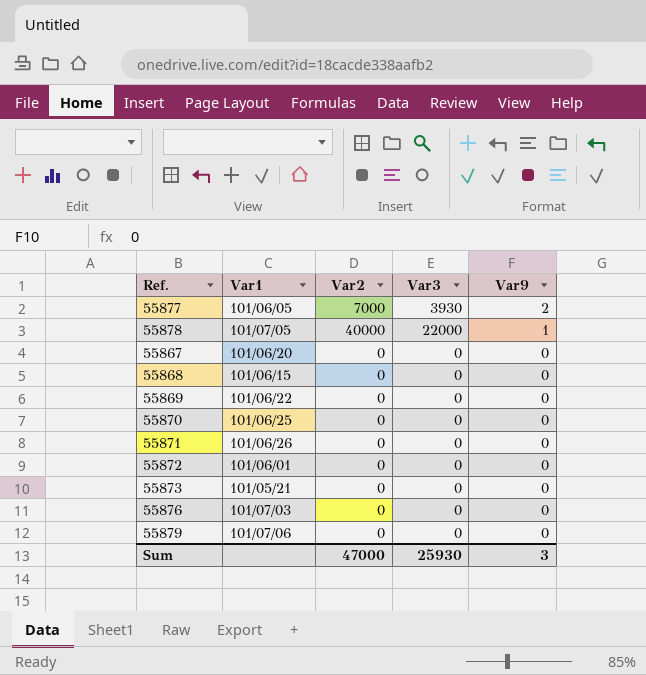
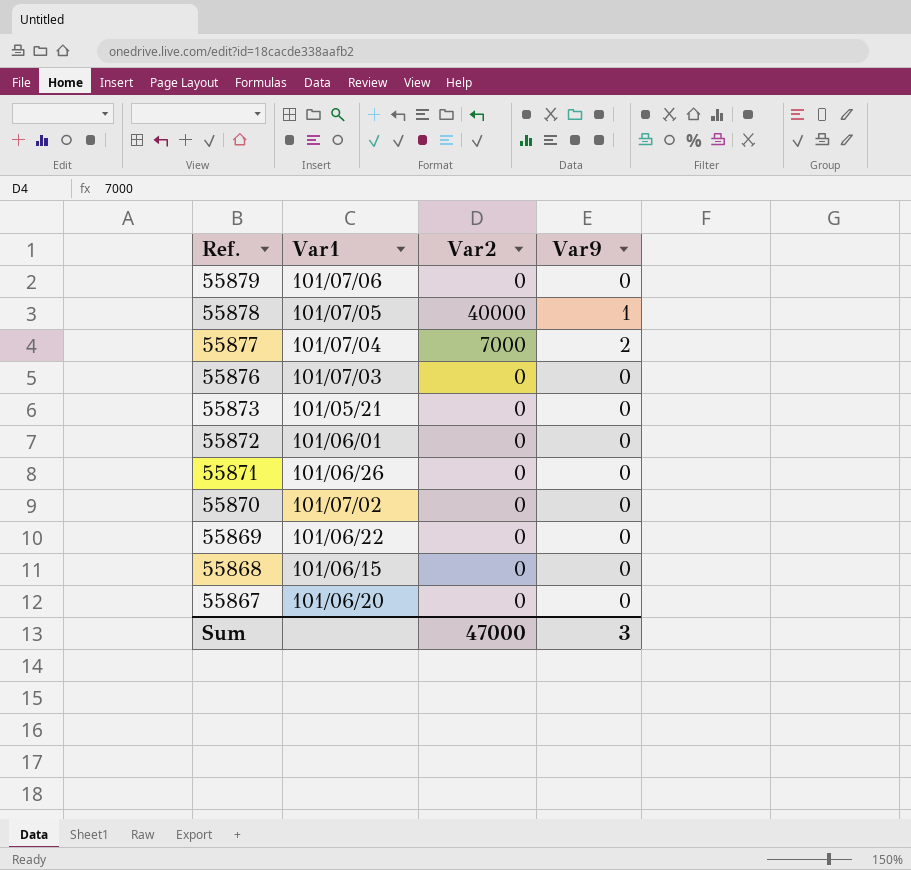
row order: Var9 descending -> Ref. descending
column Var3 | position: 4 -> none
55877 | Var1: 101/06/05 -> 101/07/04
55870 | Var1: 101/06/25 -> 101/07/02

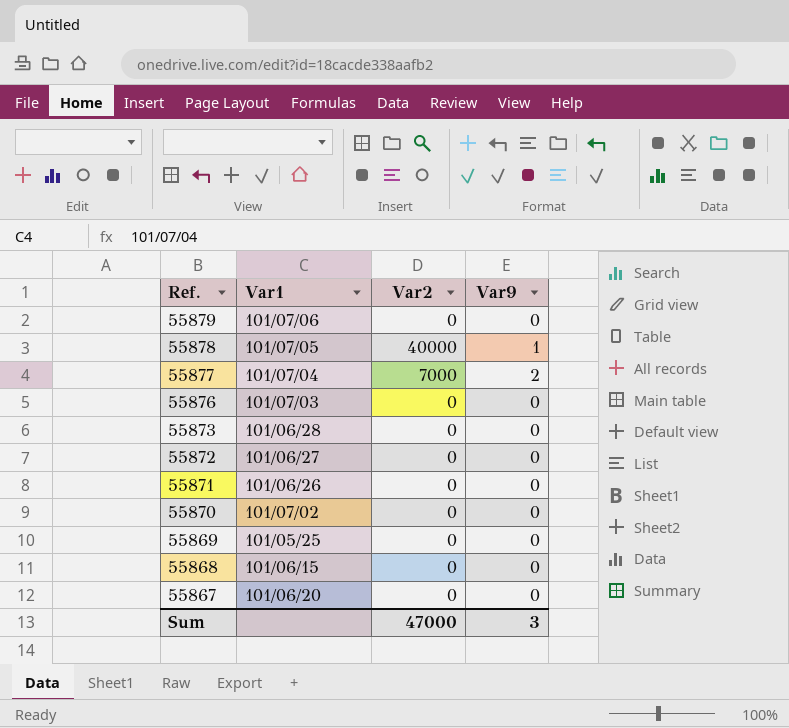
55873 | Var1: 101/05/21 -> 101/06/28
55872 | Var1: 101/06/01 -> 101/06/27
55869 | Var1: 101/06/22 -> 101/05/25

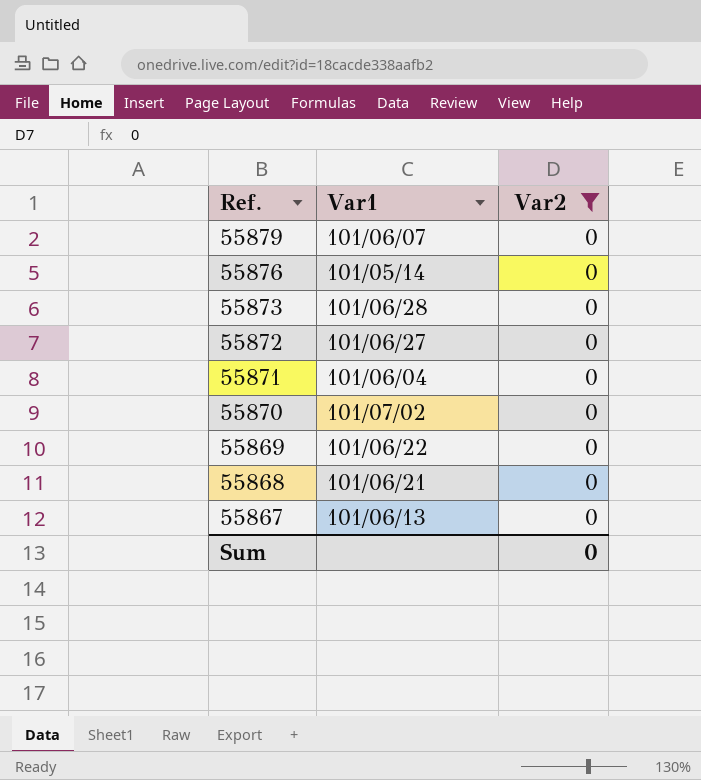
filter: none -> Var2 = 0
column Var9 | position: 4 -> none
55879 | Var1: 101/07/06 -> 101/06/07
55876 | Var1: 101/07/03 -> 101/05/14
55871 | Var1: 101/06/26 -> 101/06/04
55869 | Var1: 101/05/25 -> 101/06/22
55868 | Var1: 101/06/15 -> 101/06/21
55867 | Var1: 101/06/20 -> 101/06/13
Sum | Var2: 47000 -> 0

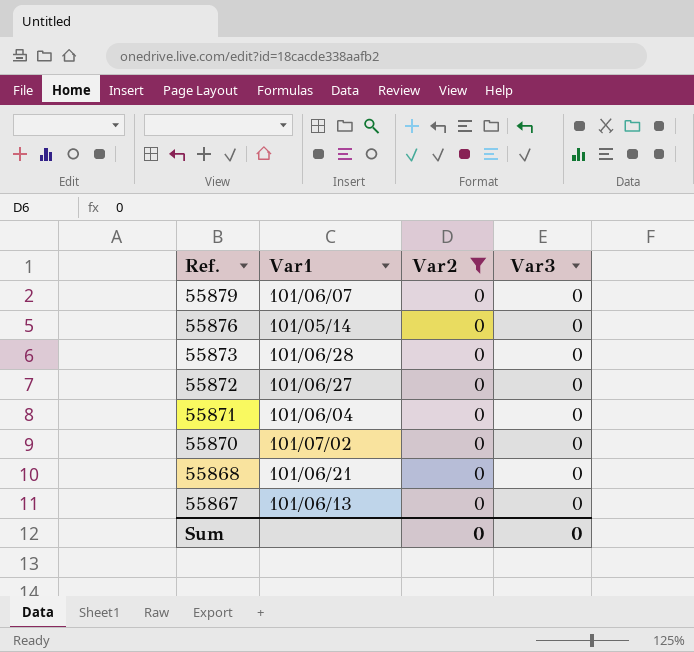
column Var3 | position: none -> 4
row 55869: 101/06/22 | 0 -> none

